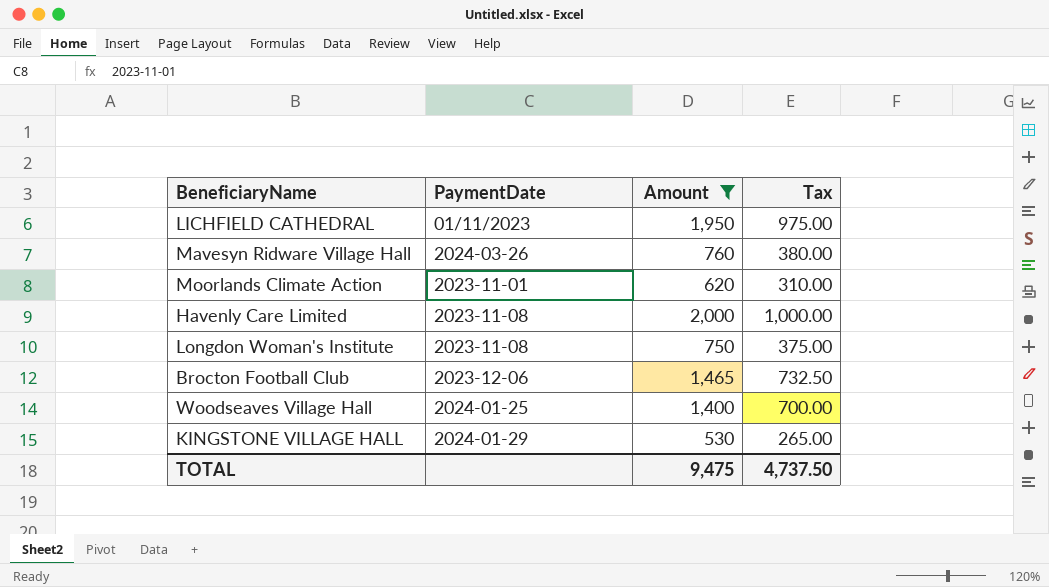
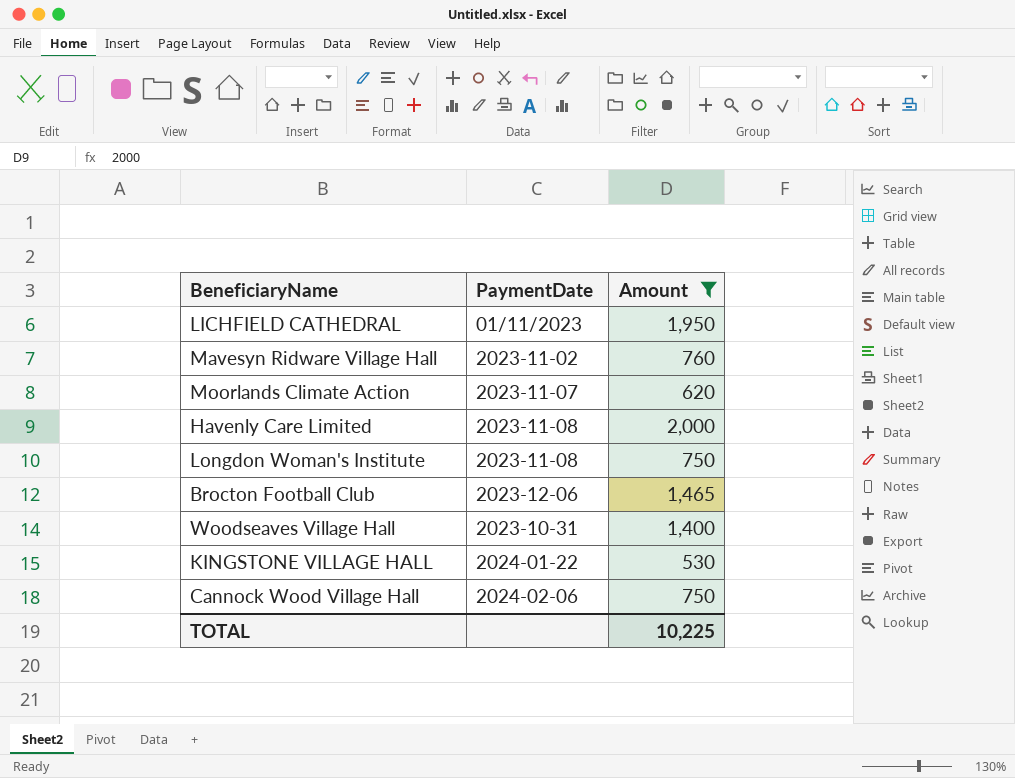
column Tax | formula: [Amount] * 0.5 -> none
Mavesyn Ridware Village Hall | PaymentDate: 2024-03-26 -> 2023-11-02
Moorlands Climate Action | PaymentDate: 2023-11-01 -> 2023-11-07
Woodseaves Village Hall | PaymentDate: 2024-01-25 -> 2023-10-31
KINGSTONE VILLAGE HALL | PaymentDate: 2024-01-29 -> 2024-01-22
row Cannock Wood Village Hall: none -> 2024-02-06 | 750
TOTAL | Amount: 9,475 -> 10,225

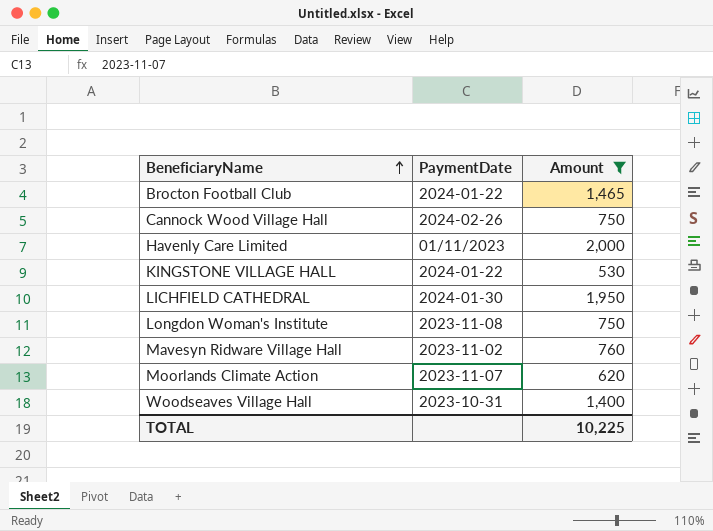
row order: none -> BeneficiaryName ascending
Brocton Football Club | PaymentDate: 2023-12-06 -> 2024-01-22
Cannock Wood Village Hall | PaymentDate: 2024-02-06 -> 2024-02-26
Havenly Care Limited | PaymentDate: 2023-11-08 -> 01/11/2023
LICHFIELD CATHEDRAL | PaymentDate: 01/11/2023 -> 2024-01-30

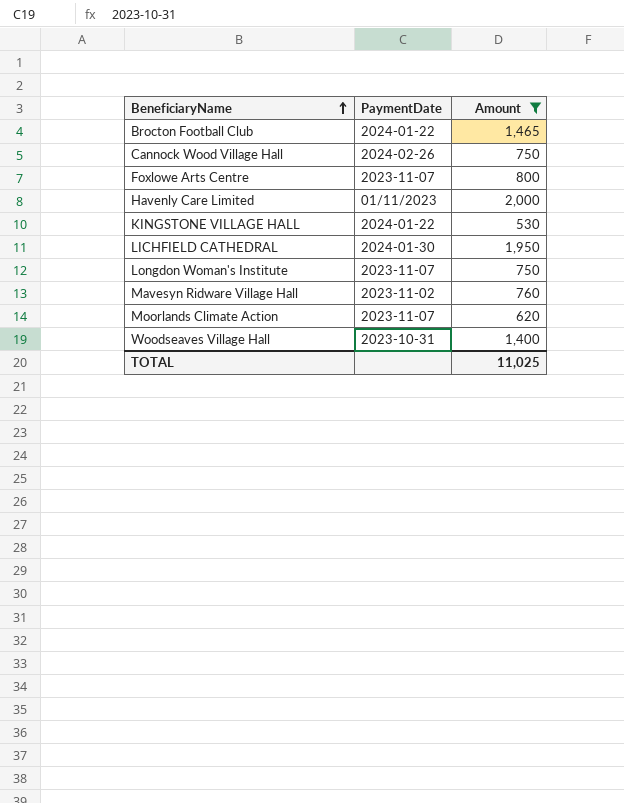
row Foxlowe Arts Centre: none -> 2023-11-07 | 800
Longdon Woman's Institute | PaymentDate: 2023-11-08 -> 2023-11-07
TOTAL | Amount: 10,225 -> 11,025

